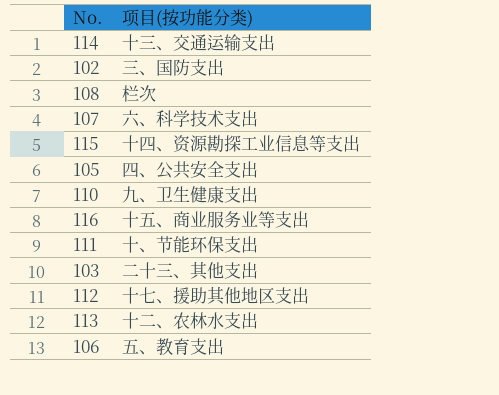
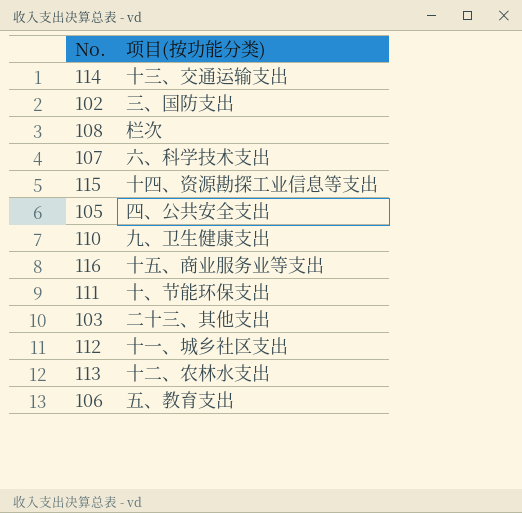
112 | 项目(按功能分类): 十七、援助其他地区支出 -> 十一、城乡社区支出

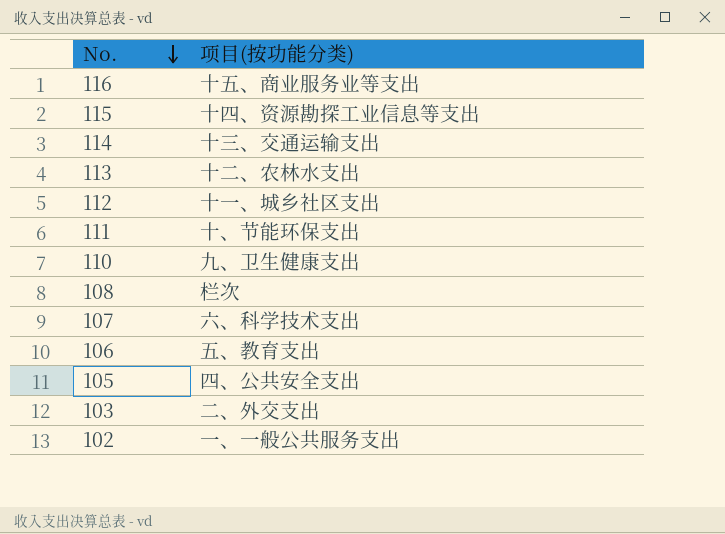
row order: none -> No. descending
103 | 项目(按功能分类): 二十三、其他支出 -> 二、外交支出
102 | 项目(按功能分类): 三、国防支出 -> 一、一般公共服务支出

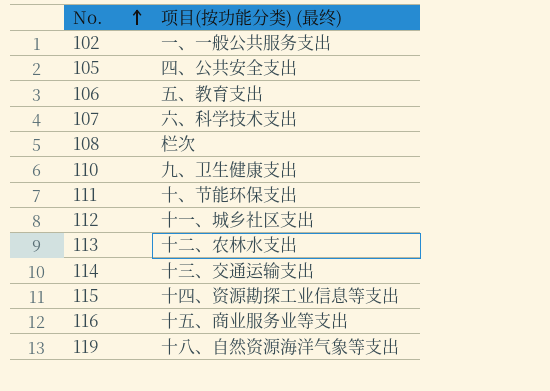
row order: No. descending -> No. ascending
column name: 项目(按功能分类) -> 项目(按功能分类) (最终)
row 103: 二、外交支出 -> none
row 119: none -> 十八、自然资源海洋气象等支出

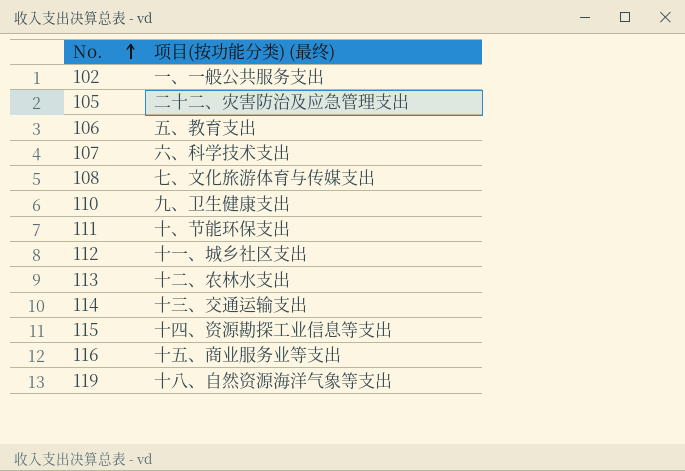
105 | 项目(按功能分类) (最终): 四、公共安全支出 -> 二十二、灾害防治及应急管理支出
108 | 项目(按功能分类) (最终): 栏次 -> 七、文化旅游体育与传媒支出

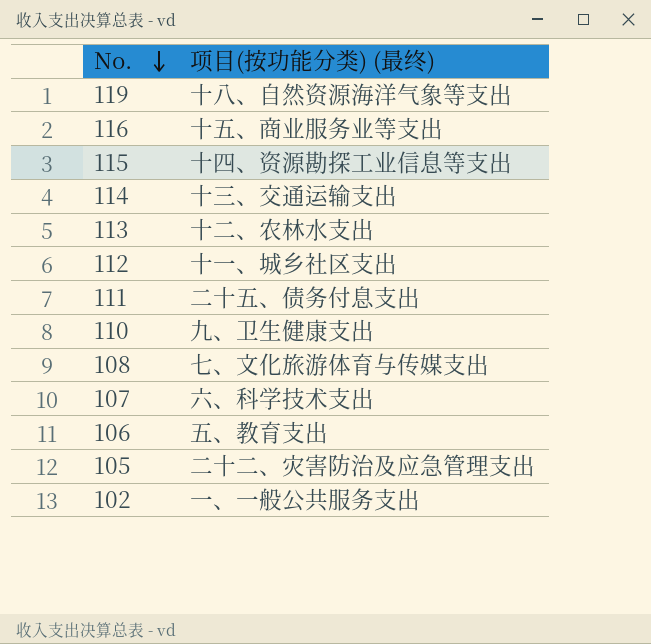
row order: No. ascending -> No. descending
111 | 项目(按功能分类) (最终): 十、节能环保支出 -> 二十五、债务付息支出

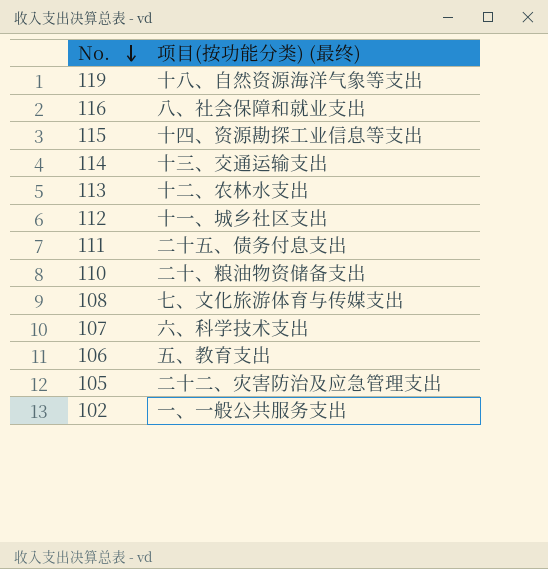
116 | 项目(按功能分类) (最终): 十五、商业服务业等支出 -> 八、社会保障和就业支出
110 | 项目(按功能分类) (最终): 九、卫生健康支出 -> 二十、粮油物资储备支出

